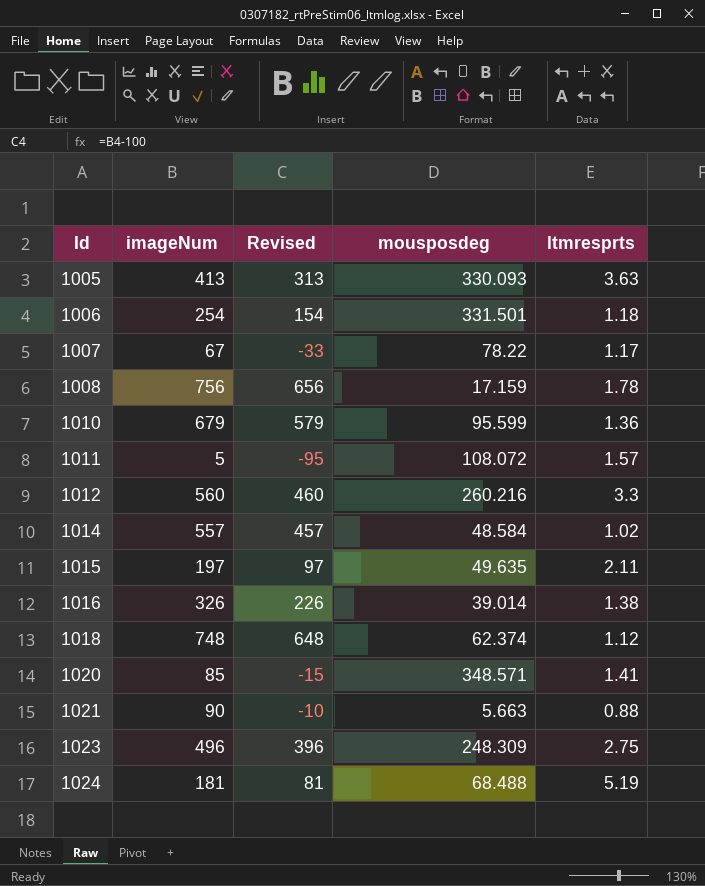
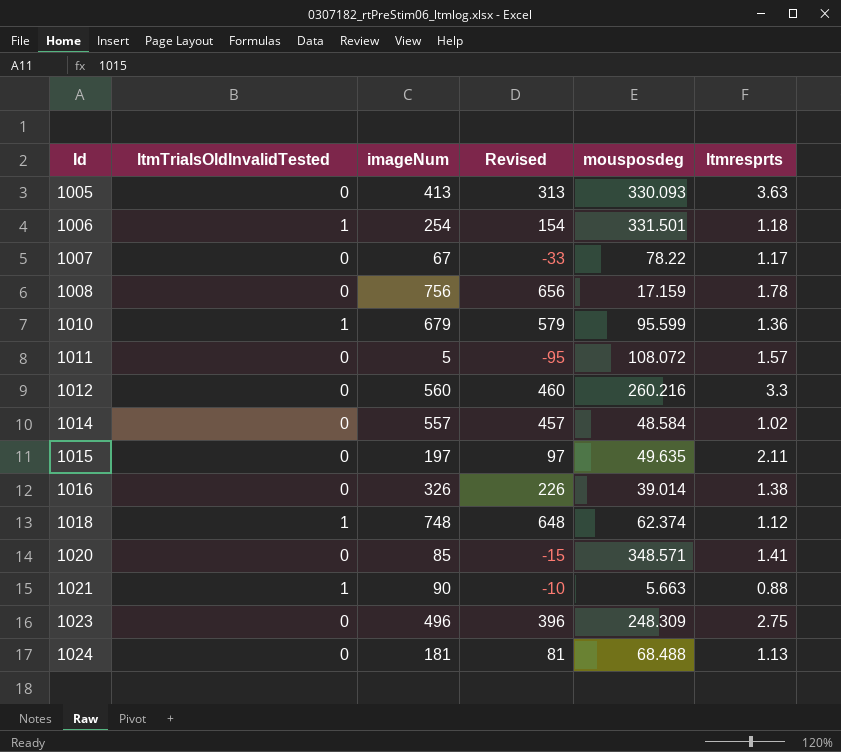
column ltmTrialsOldInvalidTested | position: none -> 2
1024 | ltmresprts: 5.19 -> 1.13

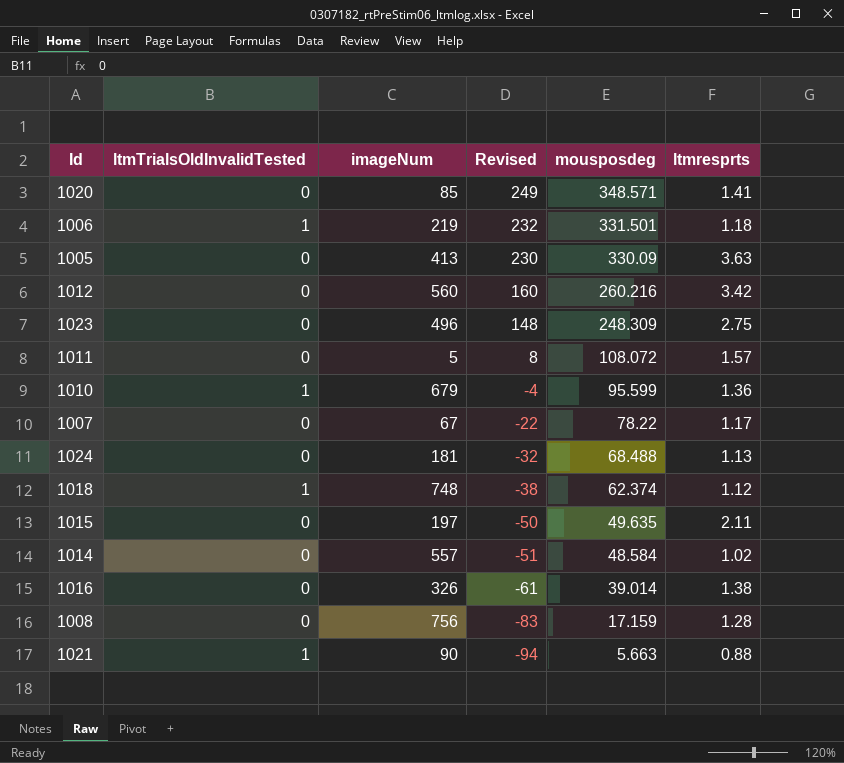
row order: Id ascending -> Revised descending
column Revised | formula: [imageNum] - 100 -> [mousposdeg] - 100
1006 | imageNum: 254 -> 219
1005 | mousposdeg: 330.093 -> 330.09
1012 | ltmresprts: 3.3 -> 3.42
1008 | ltmresprts: 1.78 -> 1.28

